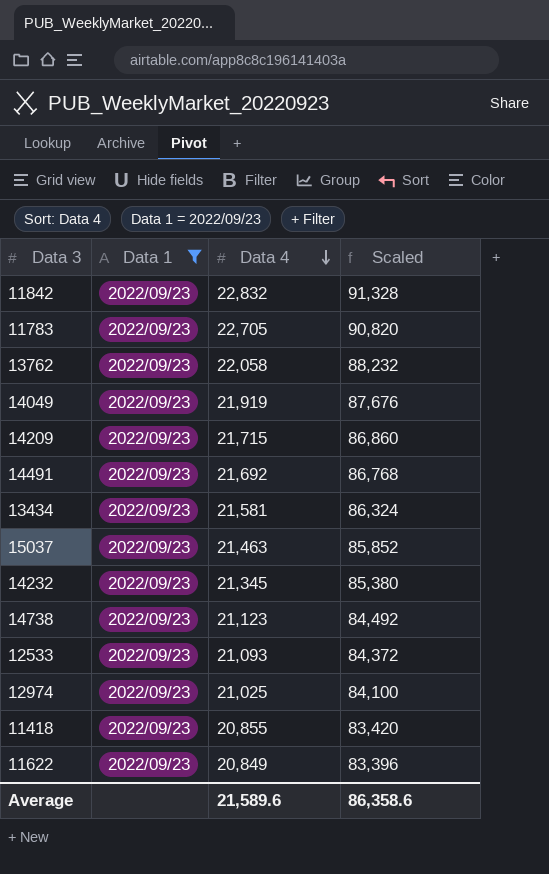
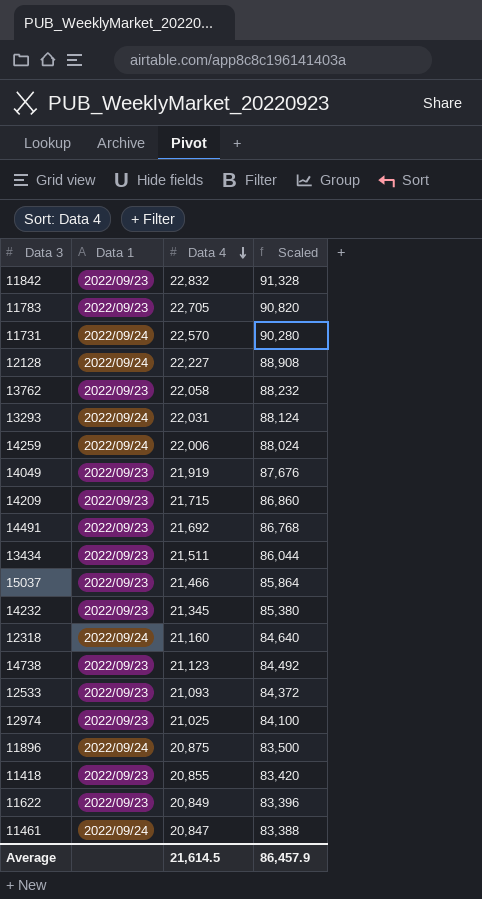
filter: Data 1 = 2022/09/23 -> none
13434 | Data 4: 21,581 -> 21,511
13434 | Scaled: 86,324 -> 86,044
15037 | Data 4: 21,463 -> 21,466
15037 | Scaled: 85,852 -> 85,864
Average | Data 4: 21,589.6 -> 21,614.5
Average | Scaled: 86,358.6 -> 86,457.9

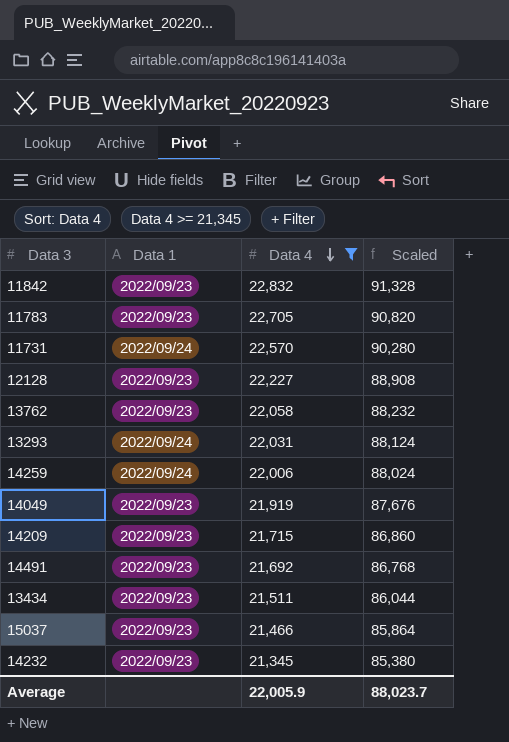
filter: none -> Data 4 >= 21,345
12128 | Data 1: 2022/09/24 -> 2022/09/23
Average | Data 4: 21,614.5 -> 22,005.9
Average | Scaled: 86,457.9 -> 88,023.7

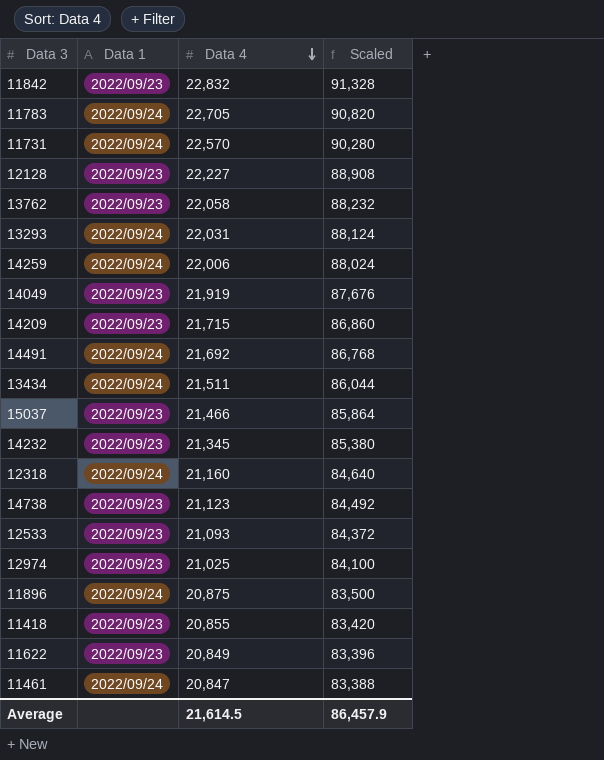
filter: Data 4 >= 21,345 -> none
11783 | Data 1: 2022/09/23 -> 2022/09/24
14491 | Data 1: 2022/09/23 -> 2022/09/24
13434 | Data 1: 2022/09/23 -> 2022/09/24
Average | Data 4: 22,005.9 -> 21,614.5
Average | Scaled: 88,023.7 -> 86,457.9

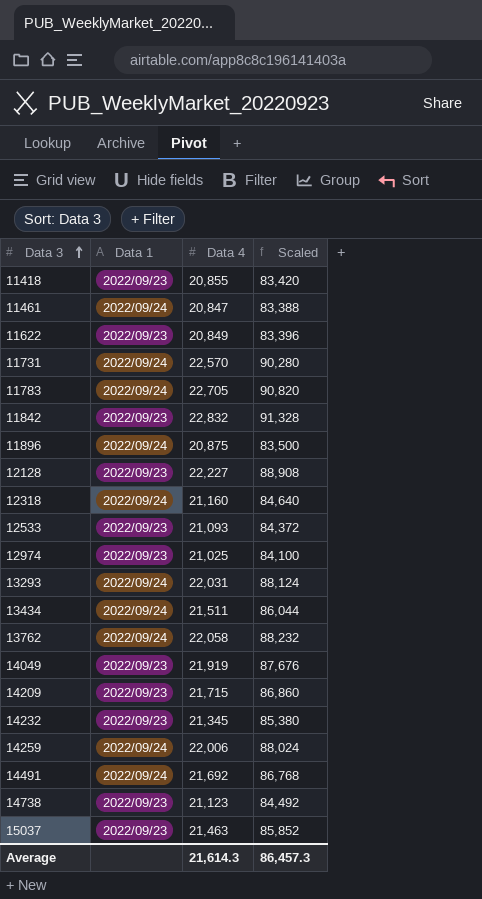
row order: Data 4 descending -> Data 3 ascending
13762 | Data 1: 2022/09/23 -> 2022/09/24
15037 | Data 4: 21,466 -> 21,463
15037 | Scaled: 85,864 -> 85,852
Average | Data 4: 21,614.5 -> 21,614.3
Average | Scaled: 86,457.9 -> 86,457.3

